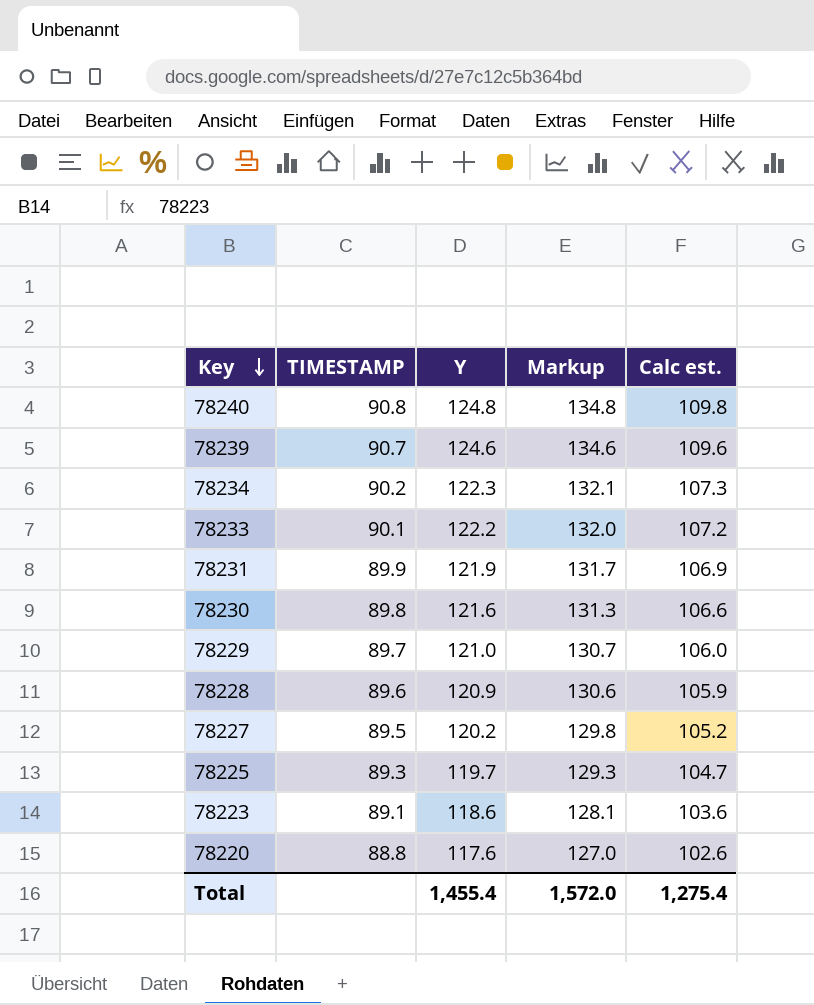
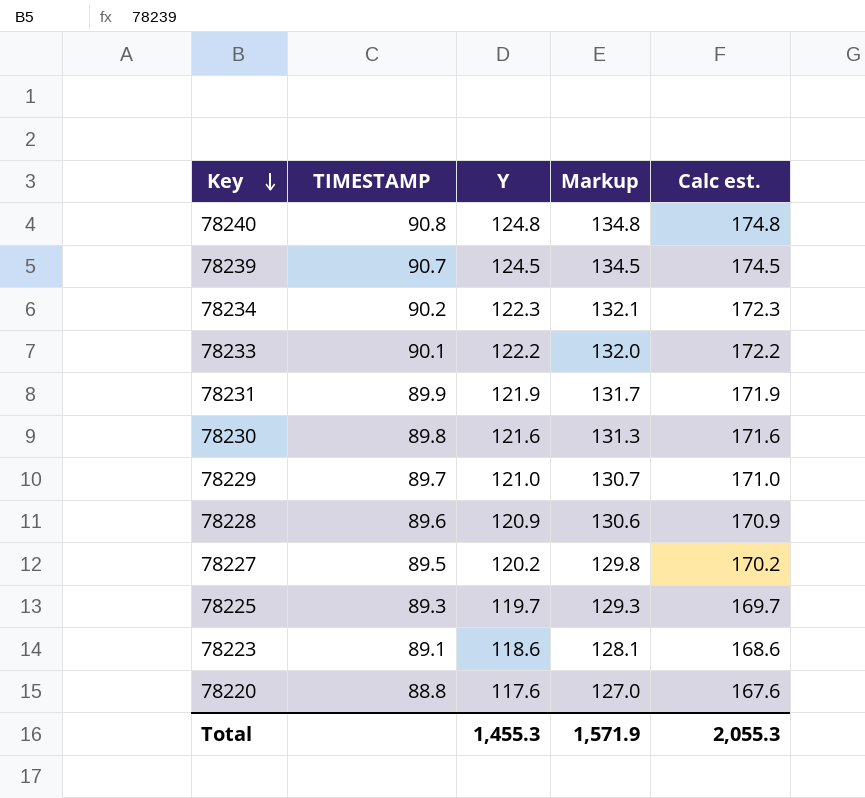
column Calc est. | formula: [Y] - 15 -> [Y] + 50
78239 | Y: 124.6 -> 124.5
78239 | Markup: 134.6 -> 134.5
Total | Y: 1,455.4 -> 1,455.3
Total | Markup: 1,572.0 -> 1,571.9
Total | Calc est.: 1,275.4 -> 2,055.3

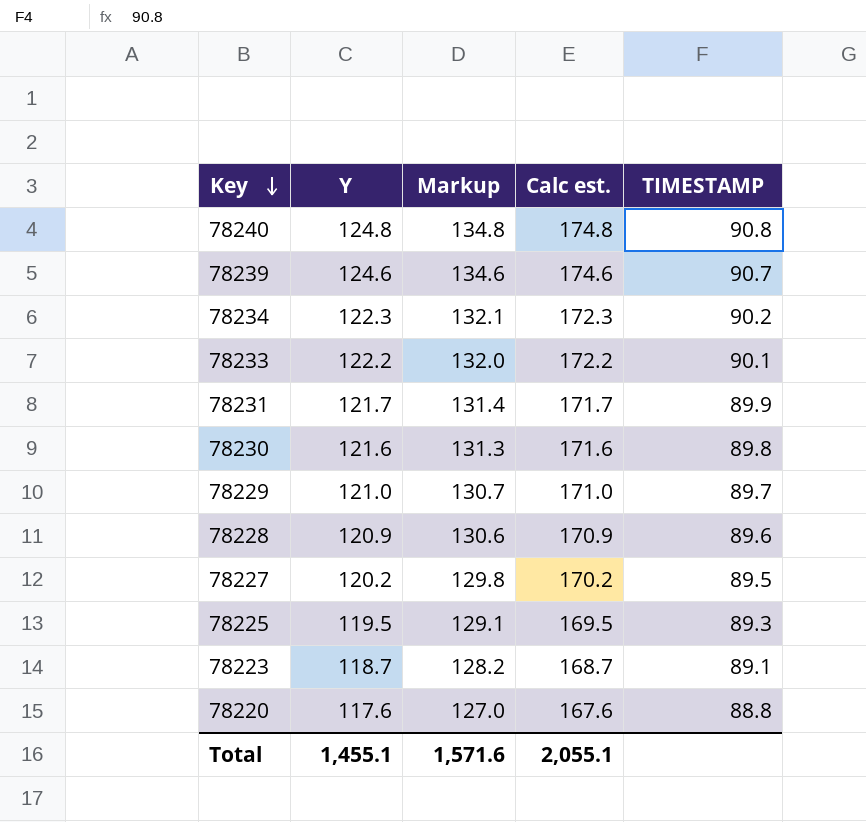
column TIMESTAMP | position: 2 -> 5
78239 | Y: 124.5 -> 124.6
78239 | Markup: 134.5 -> 134.6
78239 | Calc est.: 174.5 -> 174.6
78231 | Y: 121.9 -> 121.7
78231 | Markup: 131.7 -> 131.4
78231 | Calc est.: 171.9 -> 171.7
78225 | Y: 119.7 -> 119.5
78225 | Markup: 129.3 -> 129.1
78225 | Calc est.: 169.7 -> 169.5
78223 | Y: 118.6 -> 118.7
78223 | Markup: 128.1 -> 128.2
78223 | Calc est.: 168.6 -> 168.7
Total | Y: 1,455.3 -> 1,455.1
Total | Markup: 1,571.9 -> 1,571.6
Total | Calc est.: 2,055.3 -> 2,055.1

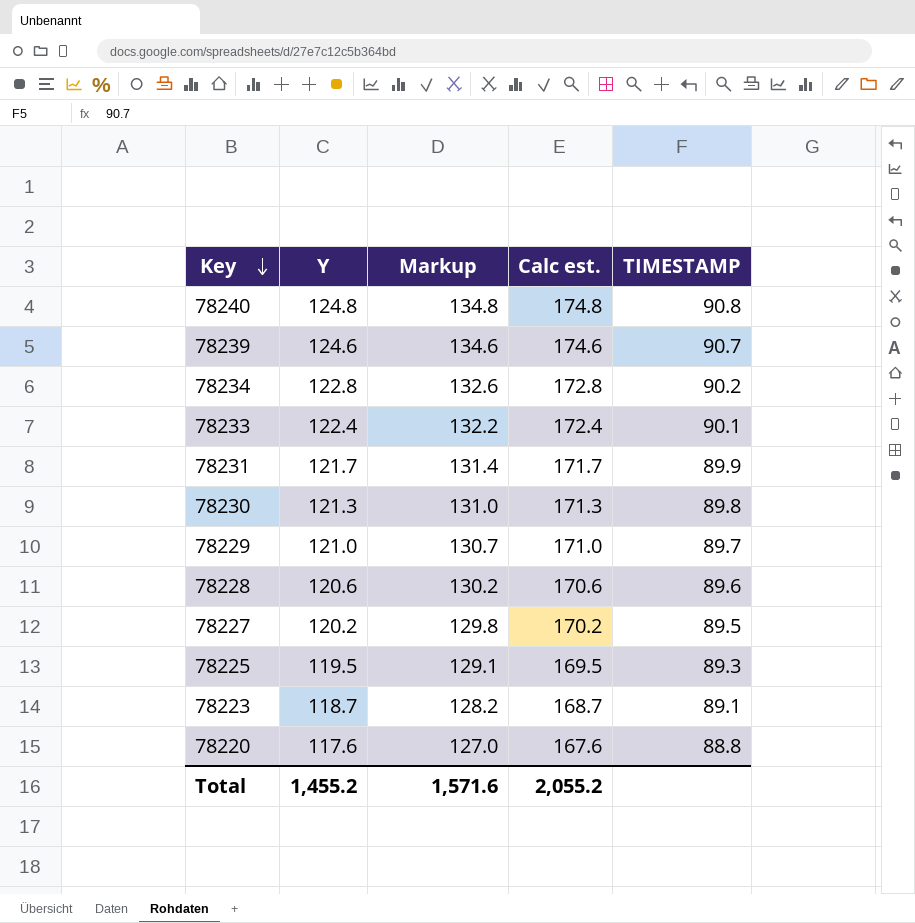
78234 | Y: 122.3 -> 122.8
78234 | Markup: 132.1 -> 132.6
78234 | Calc est.: 172.3 -> 172.8
78233 | Y: 122.2 -> 122.4
78233 | Markup: 132.0 -> 132.2
78233 | Calc est.: 172.2 -> 172.4
78230 | Y: 121.6 -> 121.3
78230 | Markup: 131.3 -> 131.0
78230 | Calc est.: 171.6 -> 171.3
78228 | Y: 120.9 -> 120.6
78228 | Markup: 130.6 -> 130.2
78228 | Calc est.: 170.9 -> 170.6
Total | Y: 1,455.1 -> 1,455.2
Total | Calc est.: 2,055.1 -> 2,055.2

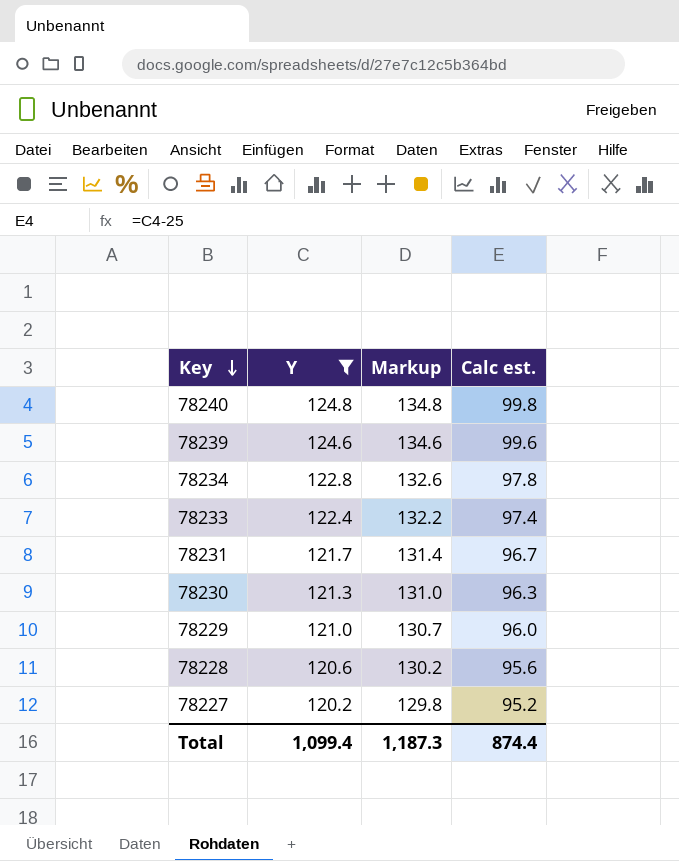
filter: none -> Y >= 120.2
column TIMESTAMP | position: 5 -> none
column Calc est. | formula: [Y] + 50 -> [Y] - 25
Total | Y: 1,455.2 -> 1,099.4
Total | Markup: 1,571.6 -> 1,187.3
Total | Calc est.: 2,055.2 -> 874.4

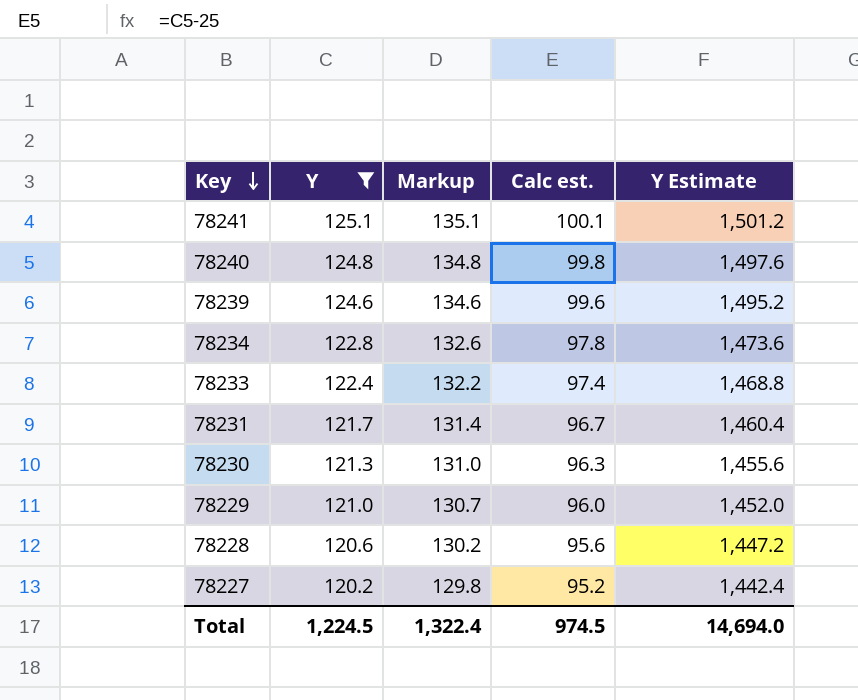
column Y Estimate | formula: none -> [Y] * 12
row 78241: none -> 125.1 | 135.1 | 100.1 | 1,501.2
Total | Y: 1,099.4 -> 1,224.5
Total | Markup: 1,187.3 -> 1,322.4
Total | Calc est.: 874.4 -> 974.5

